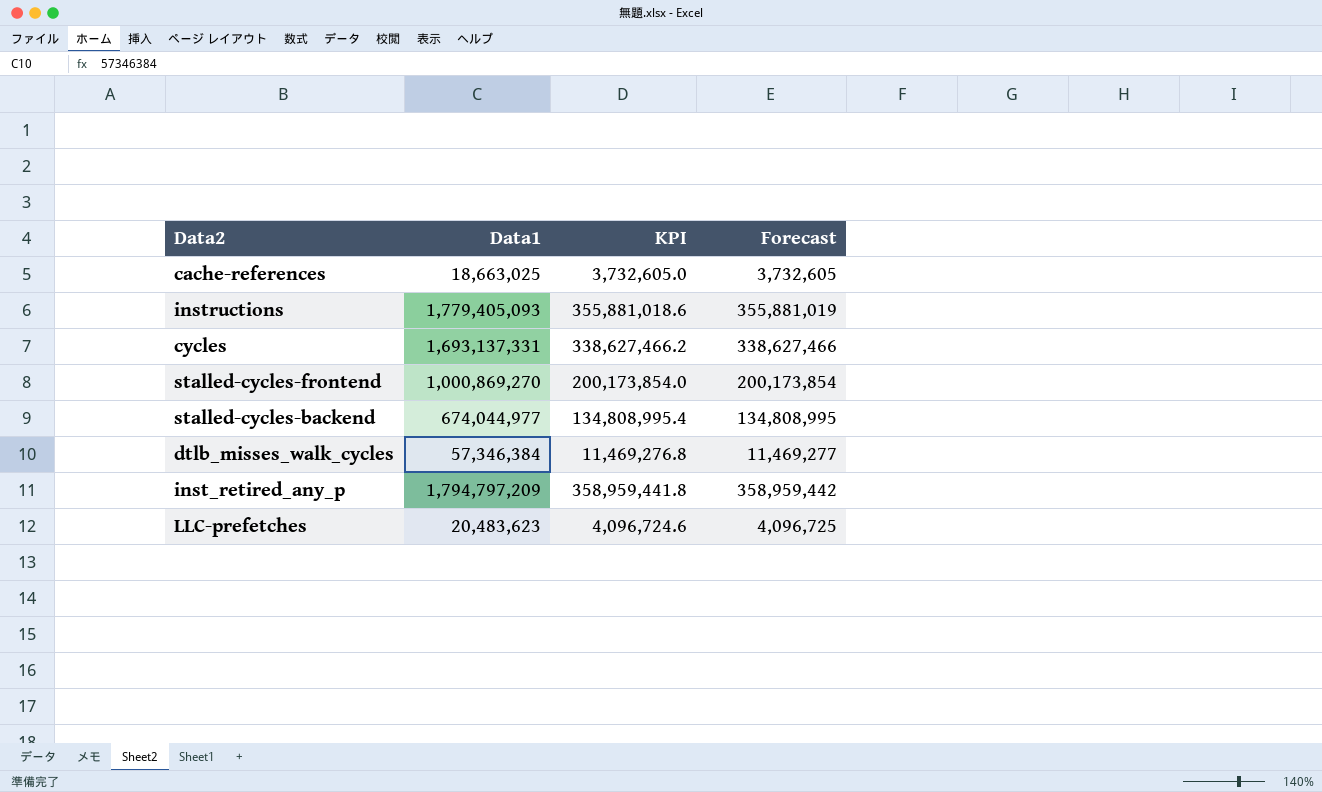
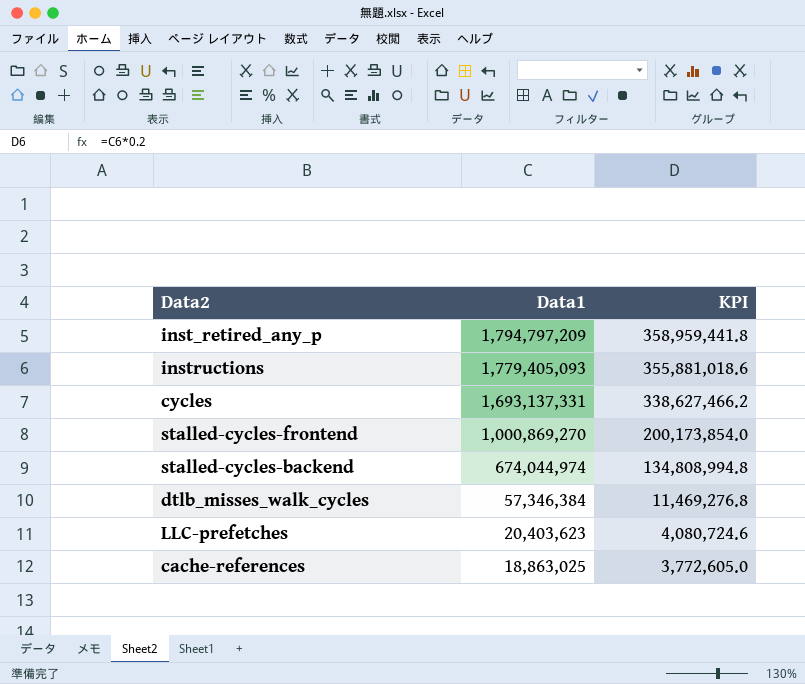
row order: none -> Data1 descending
column Forecast | formula: [Data1] * 0.2 -> none
stalled-cycles-backend | Data1: 674,044,977 -> 674,044,974
stalled-cycles-backend | KPI: 134,808,995.4 -> 134,808,994.8
LLC-prefetches | Data1: 20,483,623 -> 20,403,623
LLC-prefetches | KPI: 4,096,724.6 -> 4,080,724.6
cache-references | Data1: 18,663,025 -> 18,863,025
cache-references | KPI: 3,732,605.0 -> 3,772,605.0

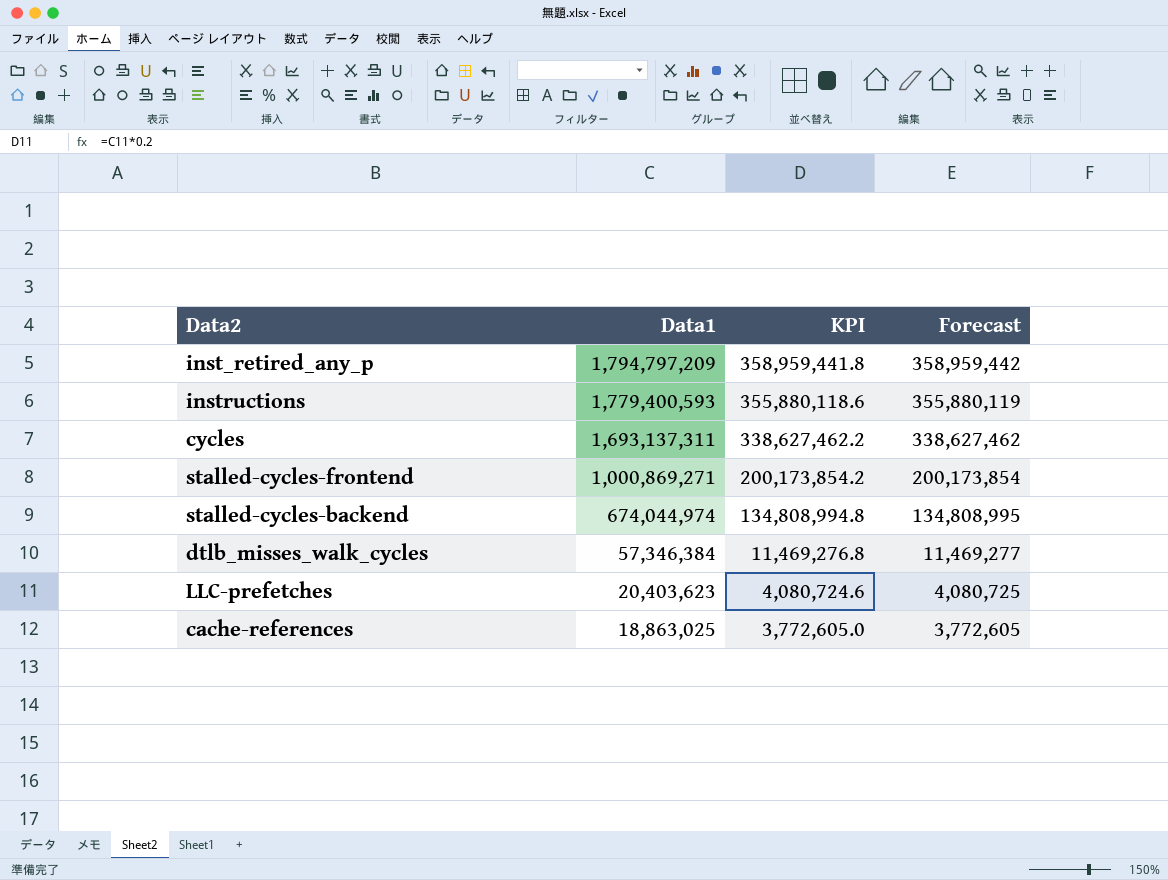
column Forecast | formula: none -> [Data1] * 0.2
instructions | Data1: 1,779,405,093 -> 1,779,400,593
instructions | KPI: 355,881,018.6 -> 355,880,118.6
cycles | Data1: 1,693,137,331 -> 1,693,137,311
cycles | KPI: 338,627,466.2 -> 338,627,462.2
stalled-cycles-frontend | Data1: 1,000,869,270 -> 1,000,869,271
stalled-cycles-frontend | KPI: 200,173,854.0 -> 200,173,854.2

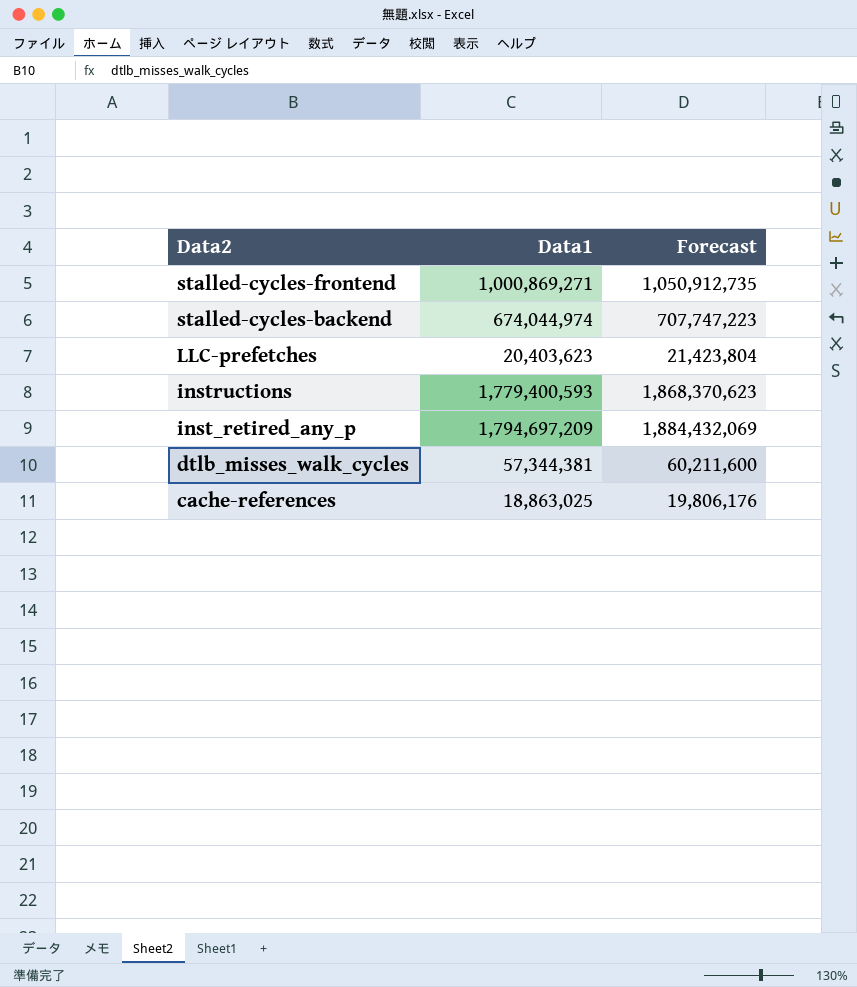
row order: Data1 descending -> Data2 descending
column KPI | formula: [Data1] * 0.2 -> none
column Forecast | formula: [Data1] * 0.2 -> [Data1] * 1.05
row cycles: 1,693,137,311 | 338,627,462.2 | 338,627,462 -> none
inst_retired_any_p | Data1: 1,794,797,209 -> 1,794,697,209
dtlb_misses_walk_cycles | Data1: 57,346,384 -> 57,344,381

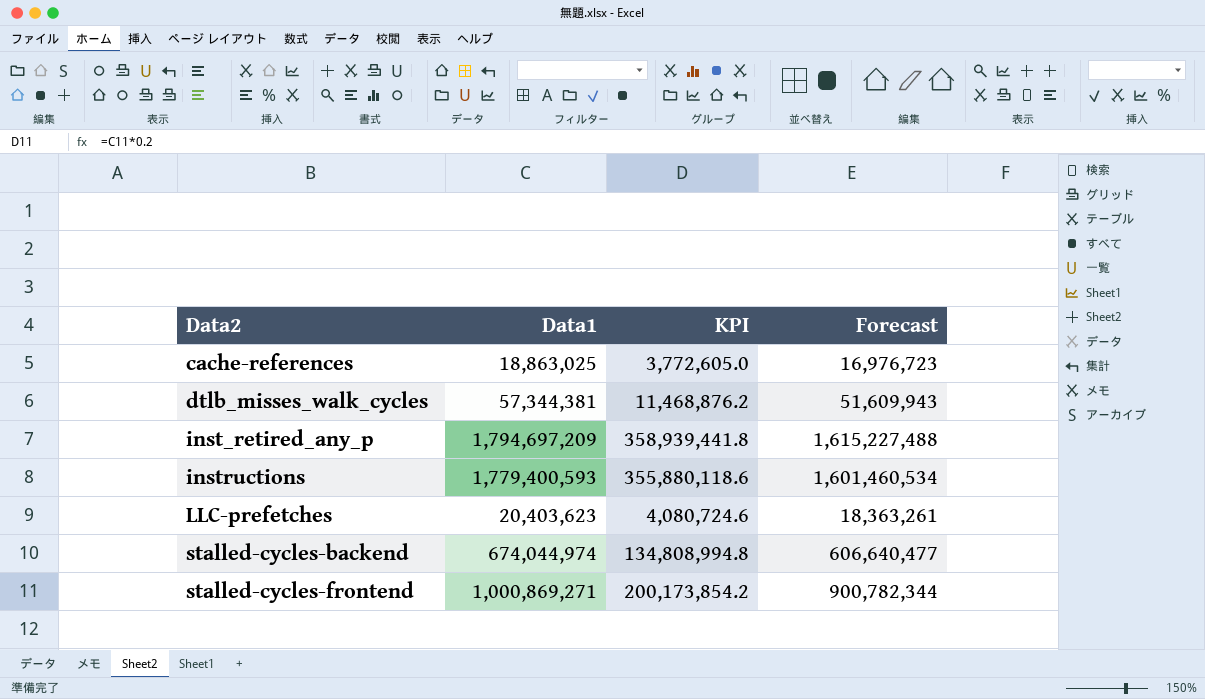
row order: Data2 descending -> Data2 ascending
column KPI | formula: none -> [Data1] * 0.2
column Forecast | formula: [Data1] * 1.05 -> [Data1] * 0.9

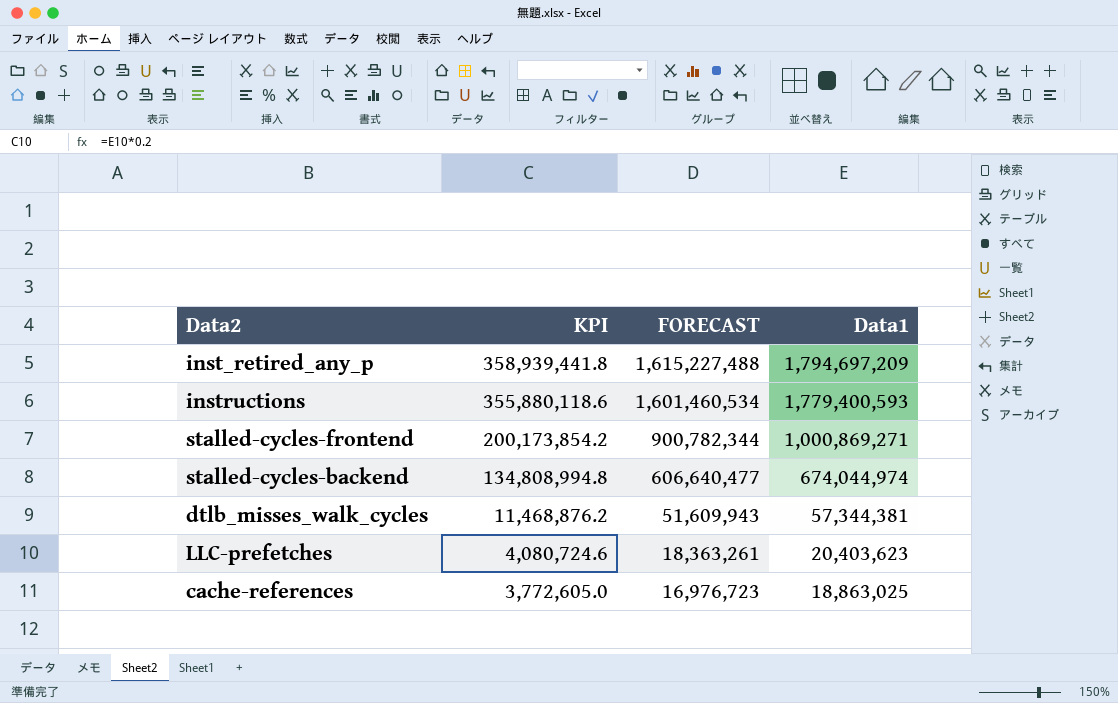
row order: Data2 ascending -> KPI descending
column name: Forecast -> FORECAST
column Data1 | position: 2 -> 4

